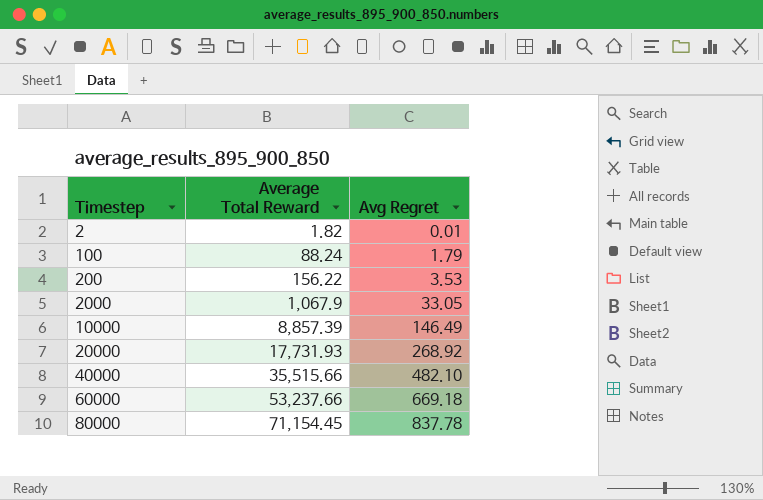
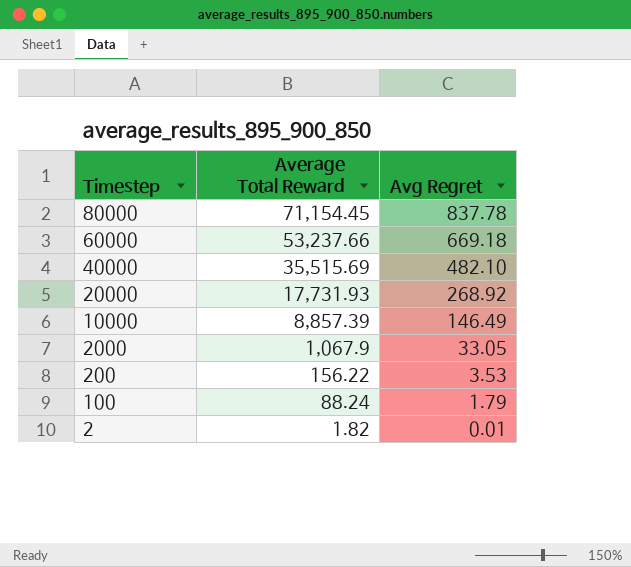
row order: Timestep ascending -> Timestep descending
40000 | Average Total Reward: 35,515.66 -> 35,515.69

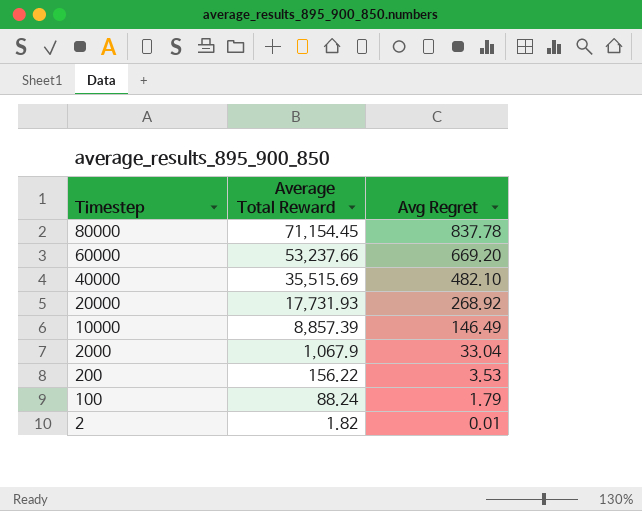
60000 | Avg Regret: 669.18 -> 669.20
2000 | Avg Regret: 33.05 -> 33.04

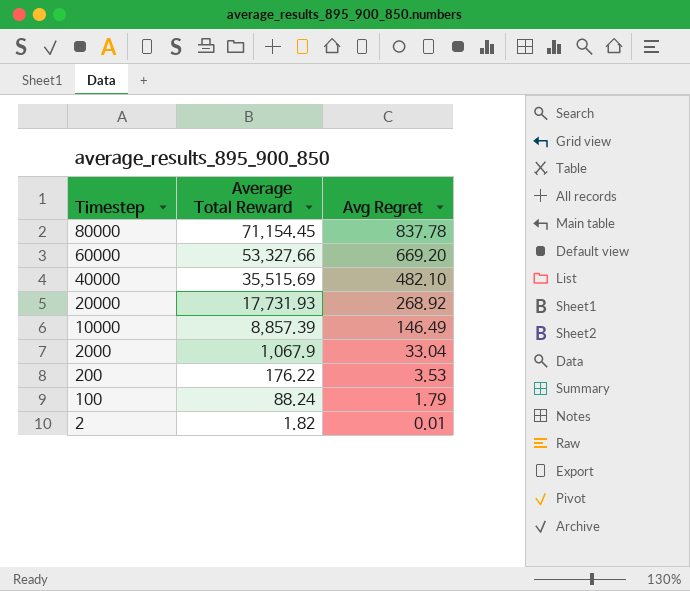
60000 | Average Total Reward: 53,237.66 -> 53,327.66
200 | Average Total Reward: 156.22 -> 176.22

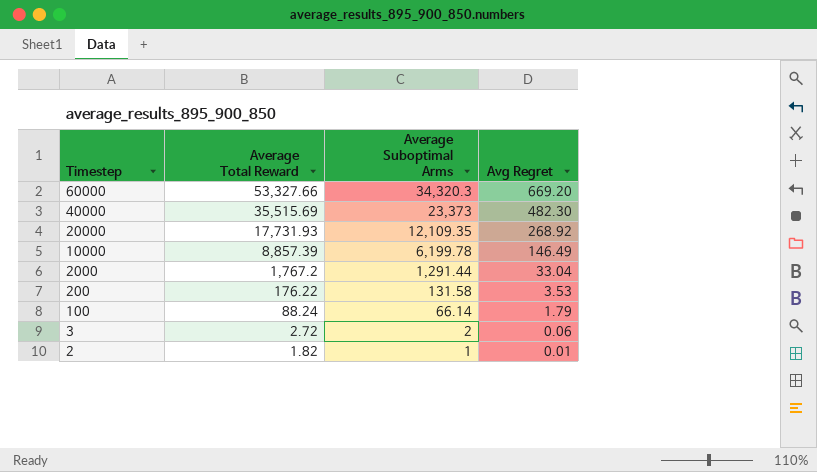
column Average Suboptimal Arms | position: none -> 3
row 80000: 71,154.45 | 837.78 -> none
40000 | Avg Regret: 482.10 -> 482.30
2000 | Average Total Reward: 1,067.9 -> 1,767.2
row 3: none -> 2.72 | 2 | 0.06

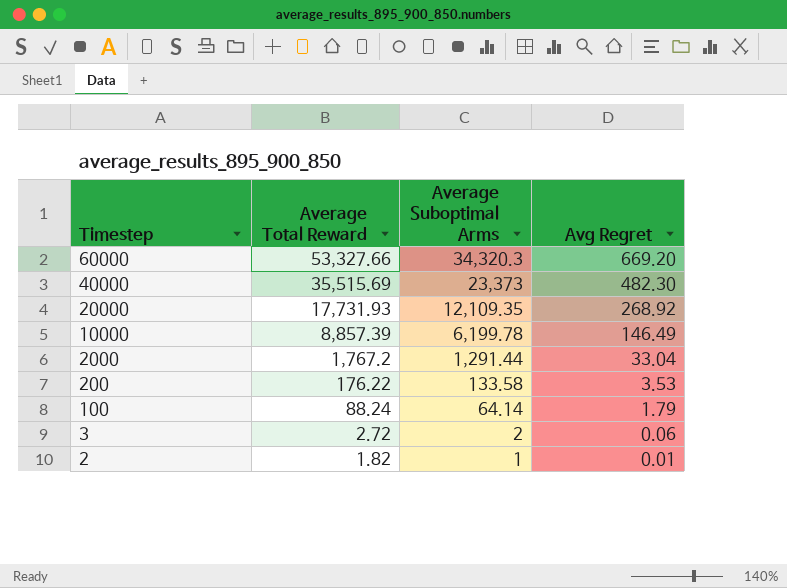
200 | Average Suboptimal Arms: 131.58 -> 133.58
100 | Average Suboptimal Arms: 66.14 -> 64.14

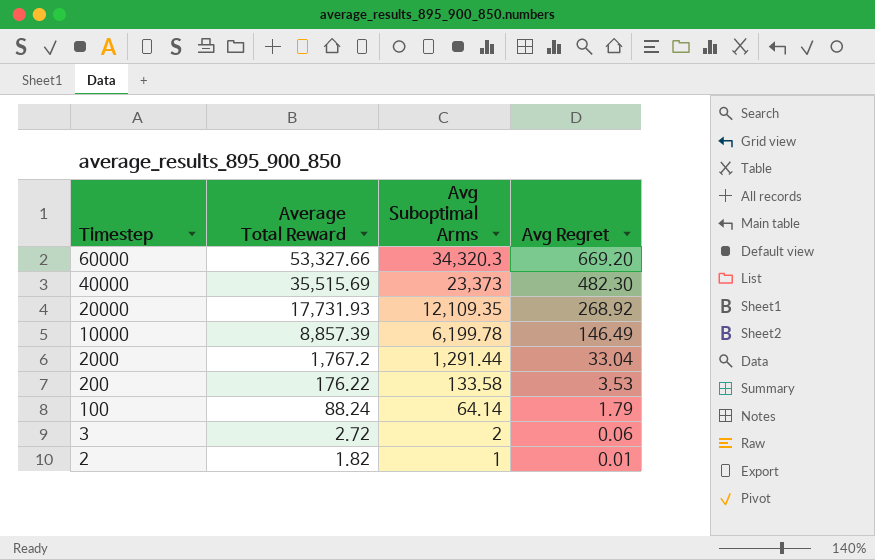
column name: Average Suboptimal Arms -> Avg Suboptimal Arms

